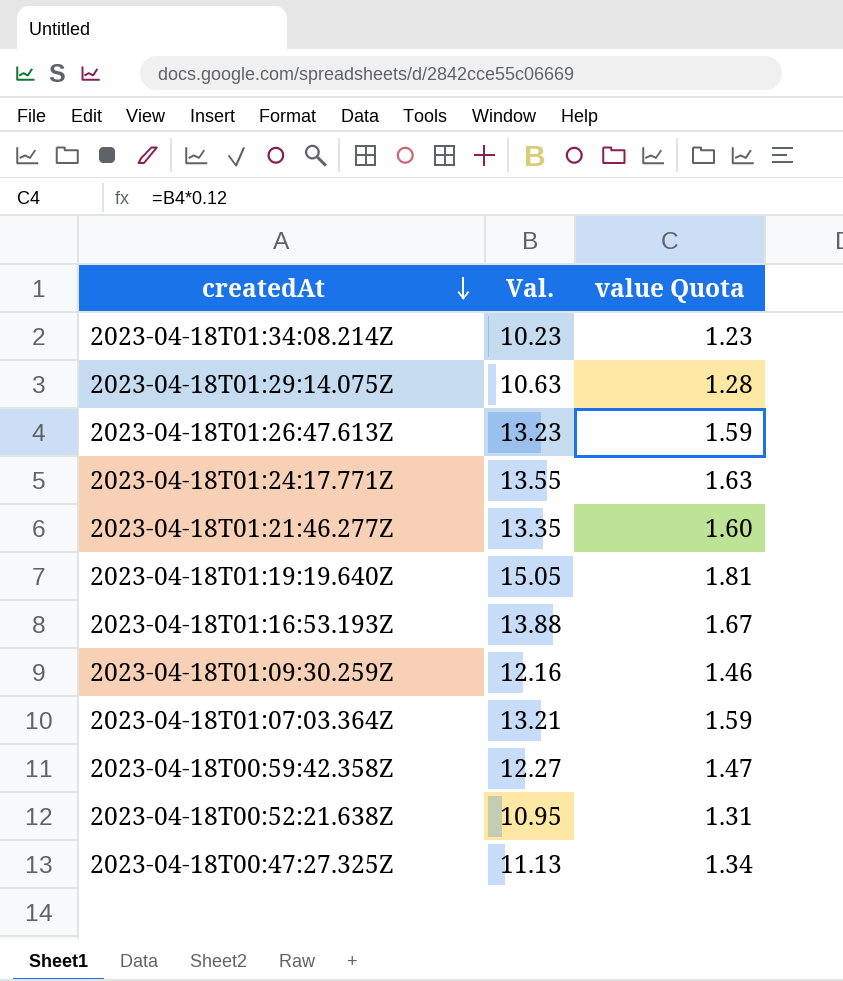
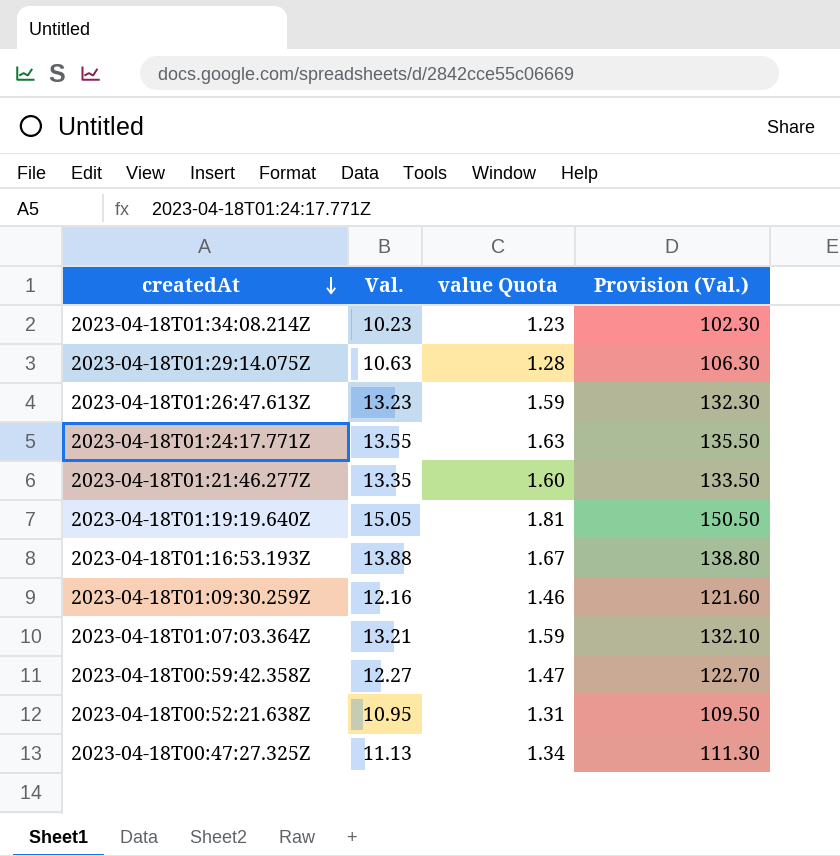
column Provision (Val.) | formula: none -> [Val.] * 10

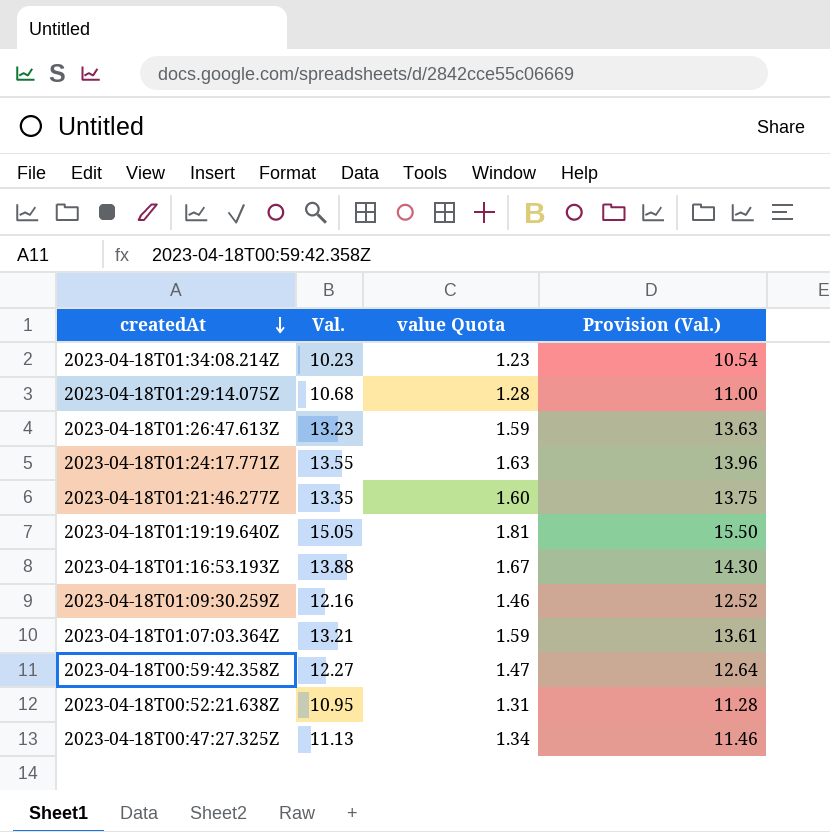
column Provision (Val.) | formula: [Val.] * 10 -> [Val.] * 1.03
2023-04-18T01:29:14.075Z | Val.: 10.63 -> 10.68

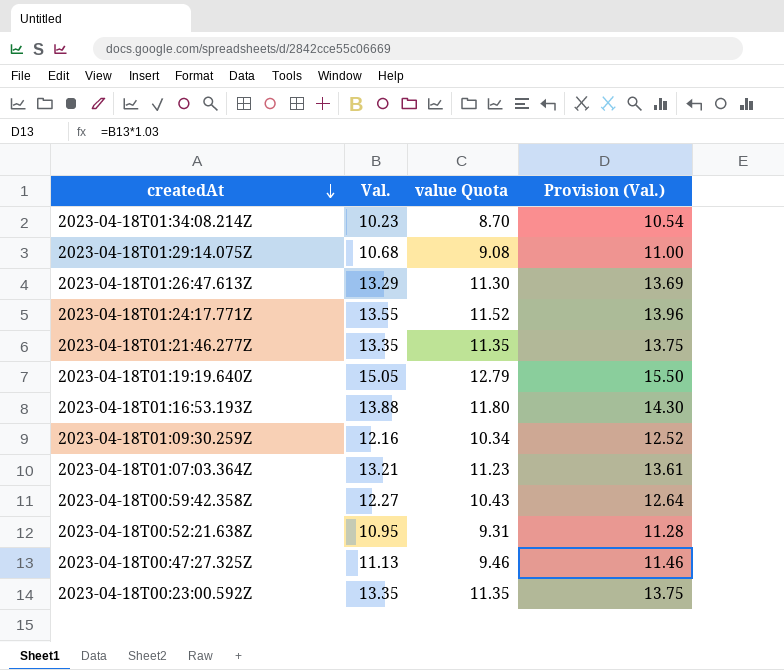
column value Quota | formula: [Val.] * 0.12 -> [Val.] * 0.85
2023-04-18T01:26:47.613Z | Val.: 13.23 -> 13.29
2023-04-18T01:26:47.613Z | Provision (Val.): 13.63 -> 13.69
row 2023-04-18T00:23:00.592Z: none -> 13.35 | 11.35 | 13.75

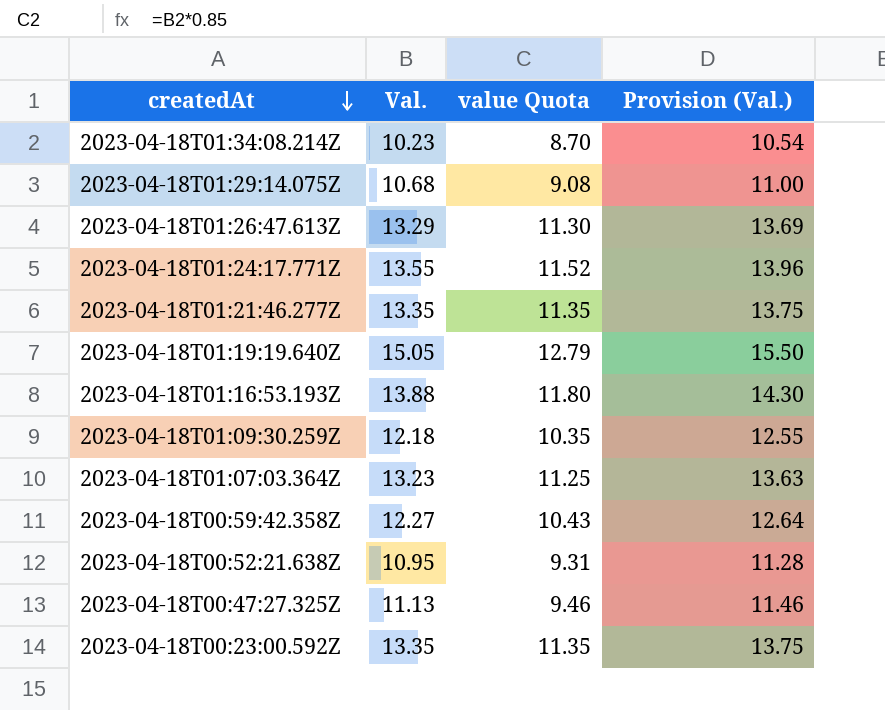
2023-04-18T01:09:30.259Z | Val.: 12.16 -> 12.18
2023-04-18T01:09:30.259Z | value Quota: 10.34 -> 10.35
2023-04-18T01:09:30.259Z | Provision (Val.): 12.52 -> 12.55
2023-04-18T01:07:03.364Z | Val.: 13.21 -> 13.23
2023-04-18T01:07:03.364Z | value Quota: 11.23 -> 11.25
2023-04-18T01:07:03.364Z | Provision (Val.): 13.61 -> 13.63

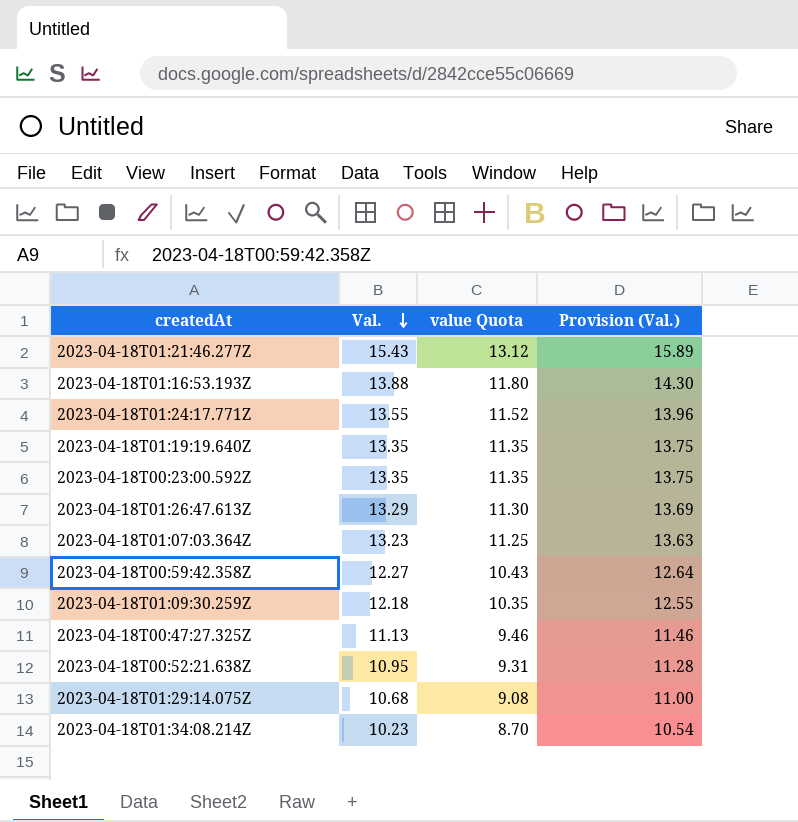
row order: createdAt descending -> Val. descending
2023-04-18T01:21:46.277Z | Val.: 13.35 -> 15.43
2023-04-18T01:21:46.277Z | value Quota: 11.35 -> 13.12
2023-04-18T01:21:46.277Z | Provision (Val.): 13.75 -> 15.89
2023-04-18T01:19:19.640Z | Val.: 15.05 -> 13.35
2023-04-18T01:19:19.640Z | value Quota: 12.79 -> 11.35
2023-04-18T01:19:19.640Z | Provision (Val.): 15.50 -> 13.75

